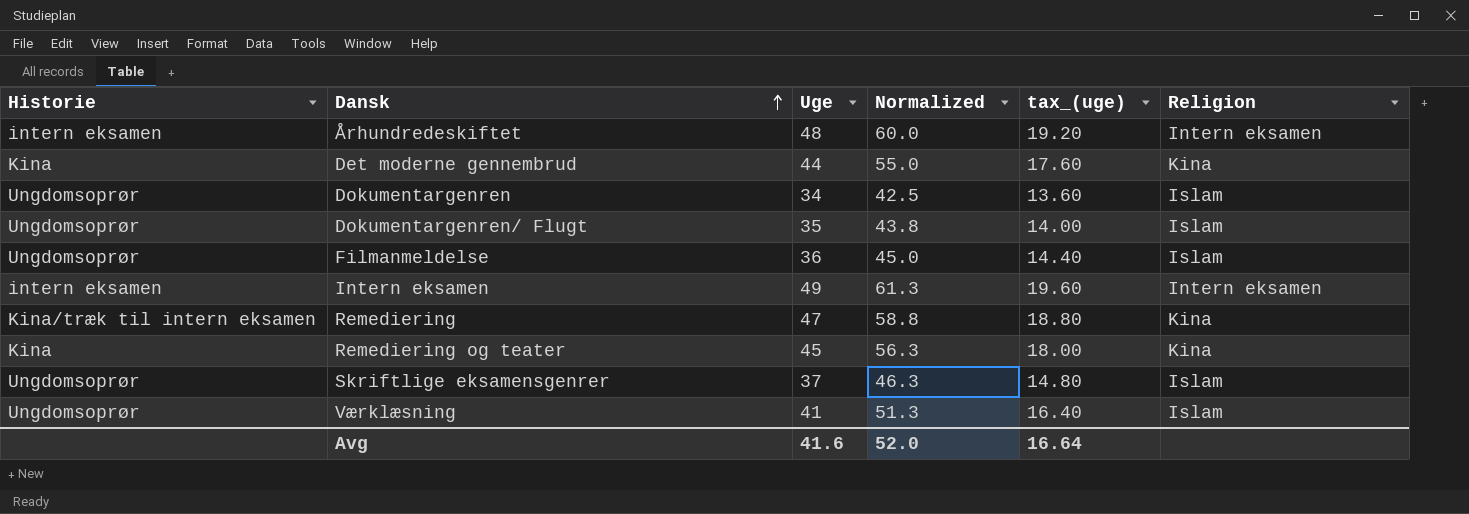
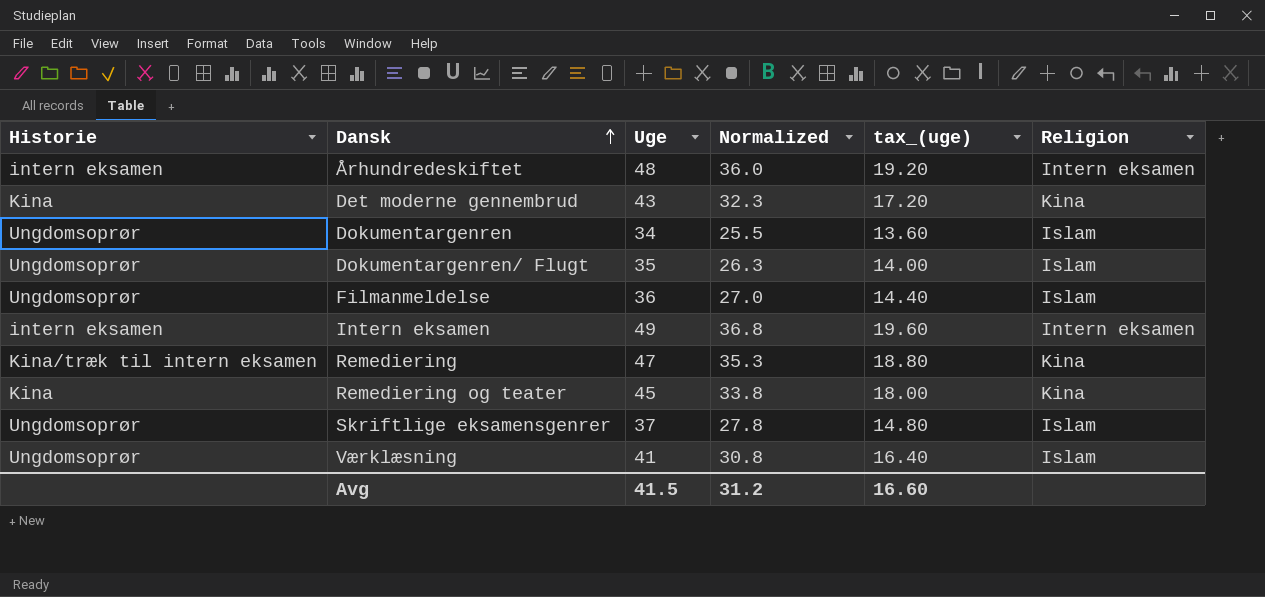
column Normalized | formula: [Uge] * 1.25 -> [Uge] * 0.75
Det moderne gennembrud | Uge: 44 -> 43
Det moderne gennembrud | tax_(uge): 17.60 -> 17.20
Avg | Uge: 41.6 -> 41.5
Avg | Normalized: 52.0 -> 31.2
Avg | tax_(uge): 16.64 -> 16.60

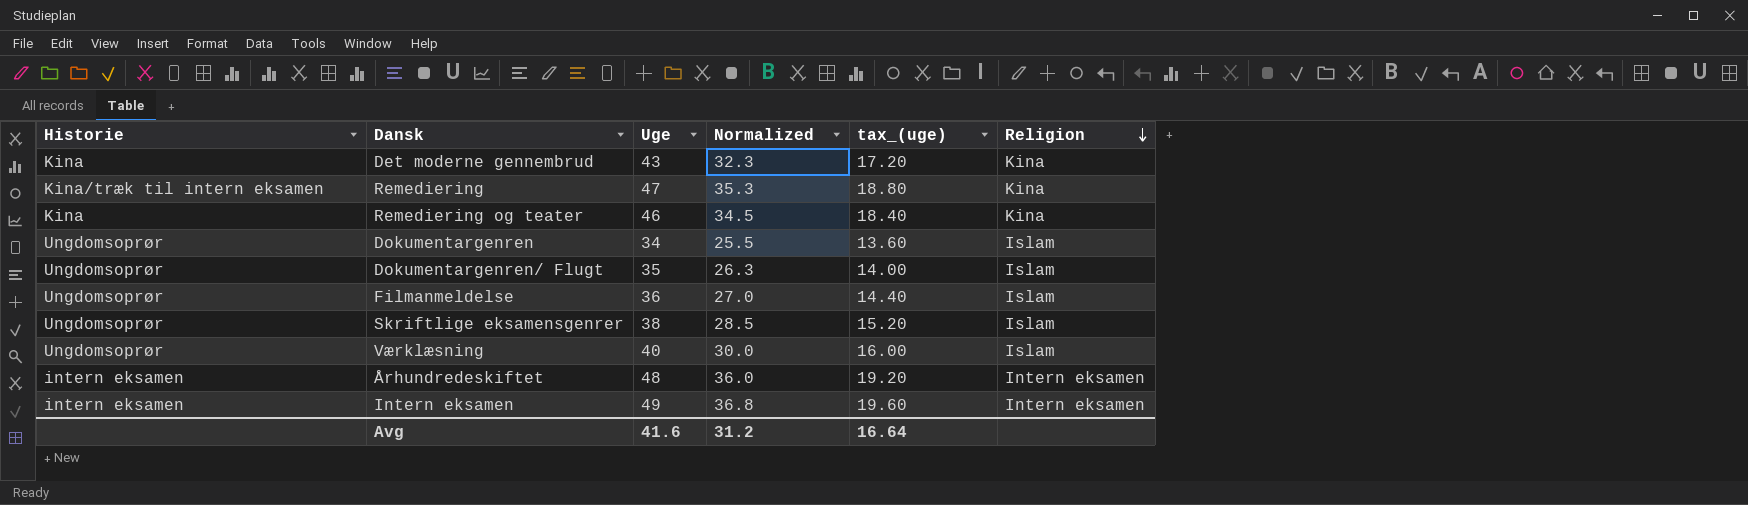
row order: Dansk ascending -> Religion descending
Remediering og teater | Uge: 45 -> 46
Remediering og teater | Normalized: 33.8 -> 34.5
Remediering og teater | tax_(uge): 18.00 -> 18.40
Skriftlige eksamensgenrer | Uge: 37 -> 38
Skriftlige eksamensgenrer | Normalized: 27.8 -> 28.5
Skriftlige eksamensgenrer | tax_(uge): 14.80 -> 15.20
Værklæsning | Uge: 41 -> 40
Værklæsning | Normalized: 30.8 -> 30.0
Værklæsning | tax_(uge): 16.40 -> 16.00
Avg | Uge: 41.5 -> 41.6
Avg | tax_(uge): 16.60 -> 16.64

